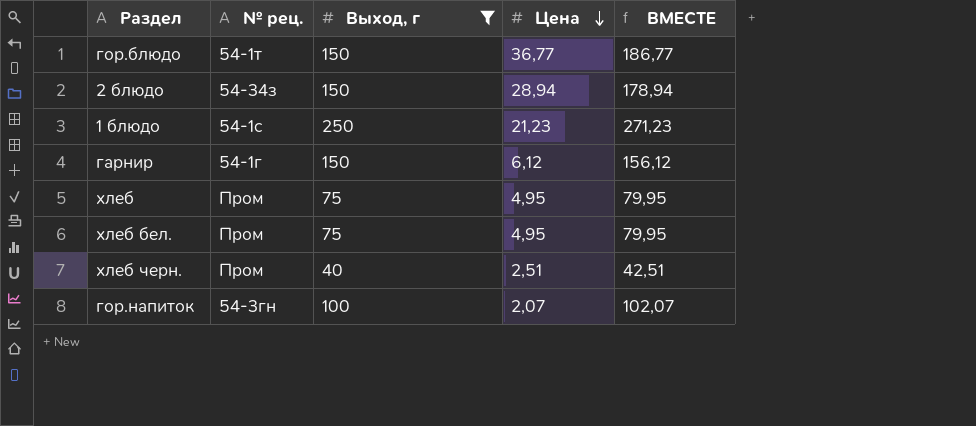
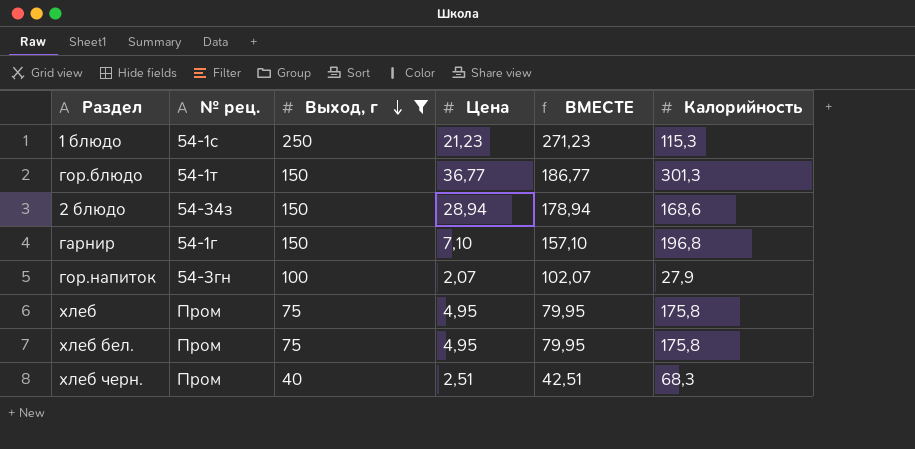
row order: Цена descending -> Выход, г descending
column Калорийность | position: none -> 6
гарнир | Цена: 6,12 -> 7,10
гарнир | ВМЕСТЕ: 156,12 -> 157,10

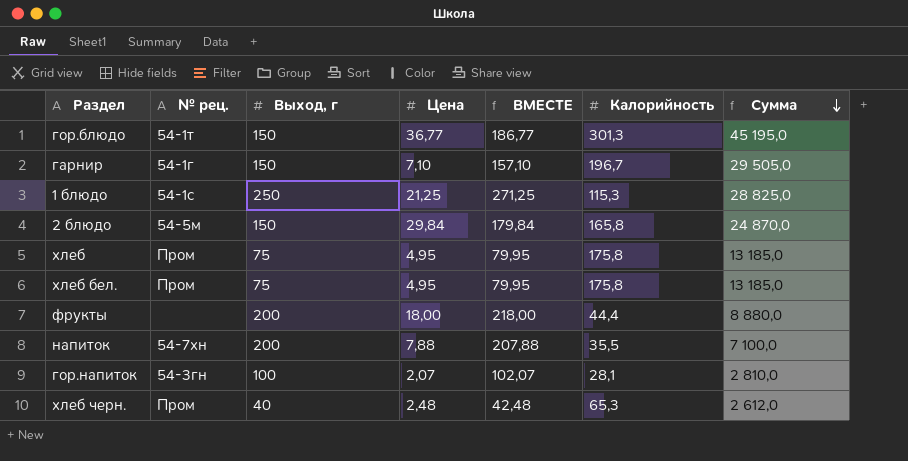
filter: Выход, г != 200 -> none
row order: Выход, г descending -> Сумма descending
column Сумма | formula: none -> [Выход, г] * [Калорийность]
гарнир | Калорийность: 196,8 -> 196,7
1 блюдо | Цена: 21,23 -> 21,25
1 блюдо | ВМЕСТЕ: 271,23 -> 271,25
2 блюдо | № рец.: 54-34з -> 54-5м
2 блюдо | Цена: 28,94 -> 29,84
2 блюдо | ВМЕСТЕ: 178,94 -> 179,84
2 блюдо | Калорийность: 168,6 -> 165,8
гор.напиток | Калорийность: 27,9 -> 28,1
хлеб черн. | Цена: 2,51 -> 2,48
хлеб черн. | ВМЕСТЕ: 42,51 -> 42,48
хлеб черн. | Калорийность: 68,3 -> 65,3

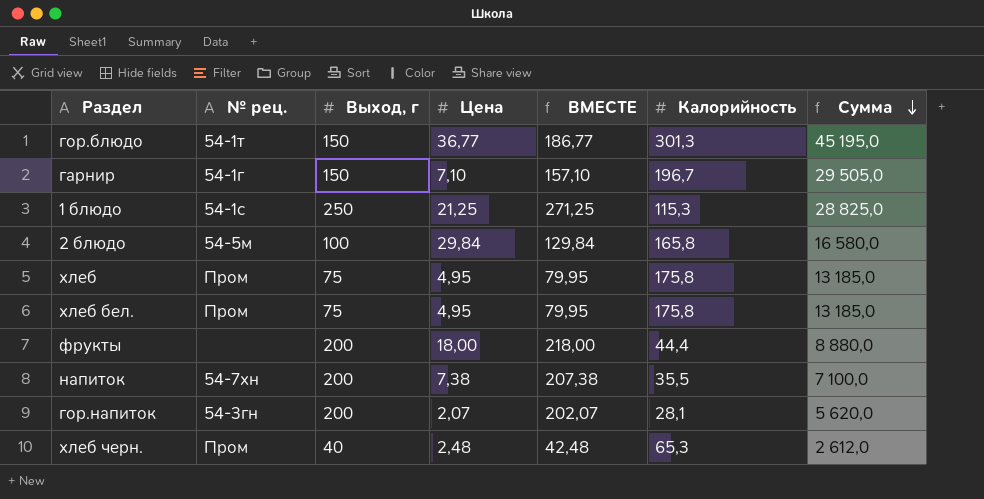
2 блюдо | Выход, г: 150 -> 100
2 блюдо | ВМЕСТЕ: 179,84 -> 129,84
2 блюдо | Сумма: 24 870,0 -> 16 580,0
напиток | Цена: 7,88 -> 7,38
напиток | ВМЕСТЕ: 207,88 -> 207,38
гор.напиток | Выход, г: 100 -> 200
гор.напиток | ВМЕСТЕ: 102,07 -> 202,07
гор.напиток | Сумма: 2 810,0 -> 5 620,0

